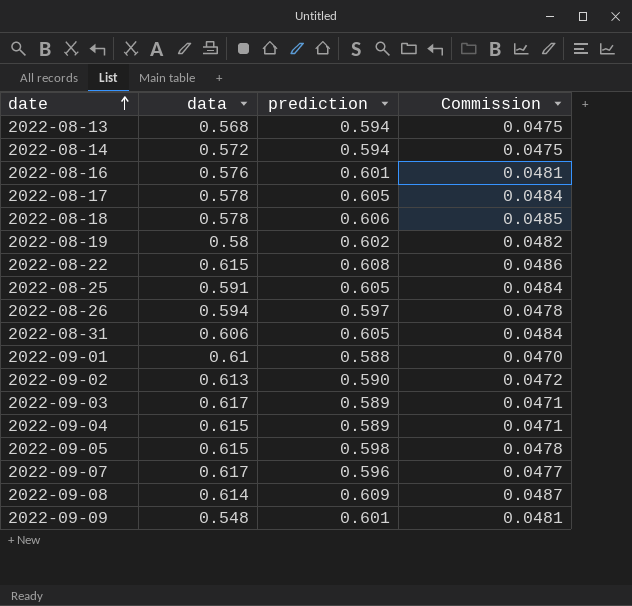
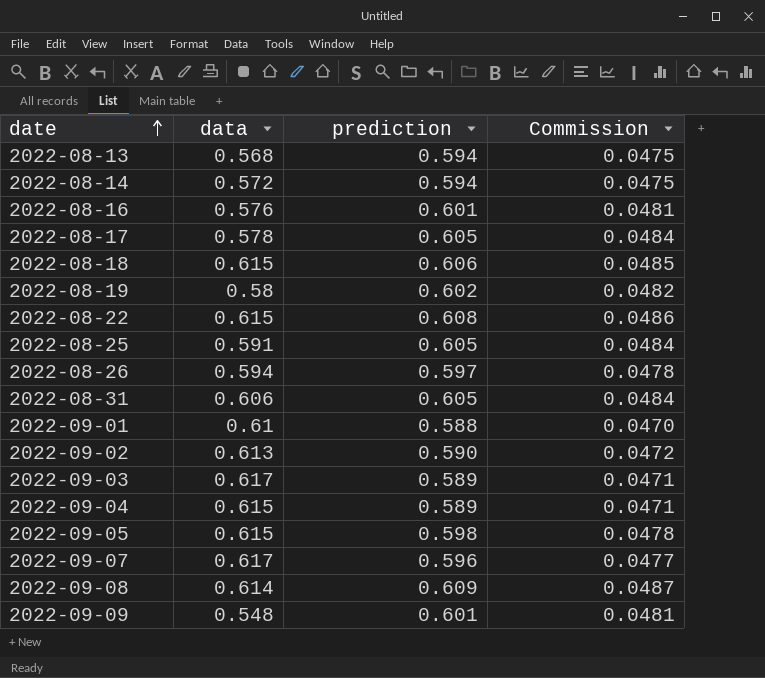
2022-08-18 | data: 0.578 -> 0.615

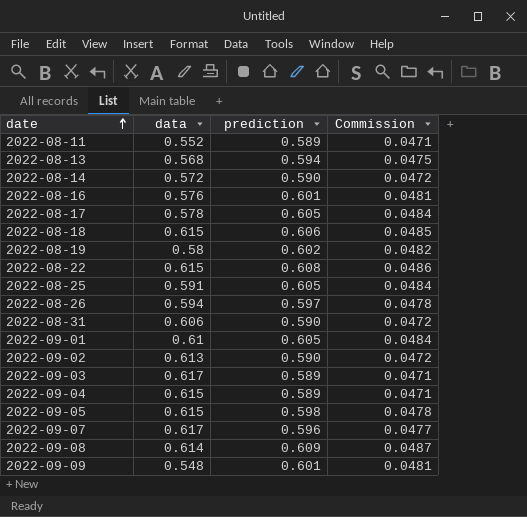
row 2022-08-11: none -> 0.552 | 0.589 | 0.0471
2022-08-14 | prediction: 0.594 -> 0.590
2022-08-14 | Commission: 0.0475 -> 0.0472
2022-08-31 | prediction: 0.605 -> 0.590
2022-08-31 | Commission: 0.0484 -> 0.0472
2022-09-01 | prediction: 0.588 -> 0.605
2022-09-01 | Commission: 0.0470 -> 0.0484

